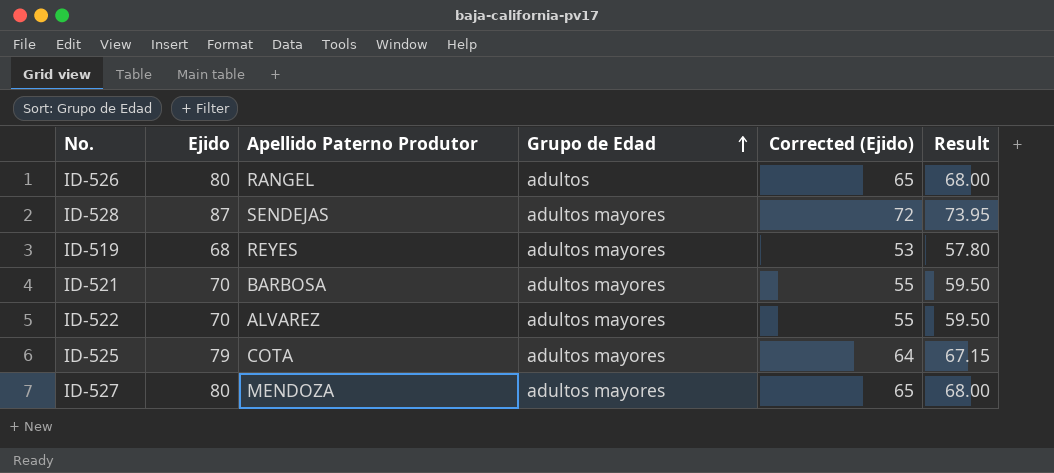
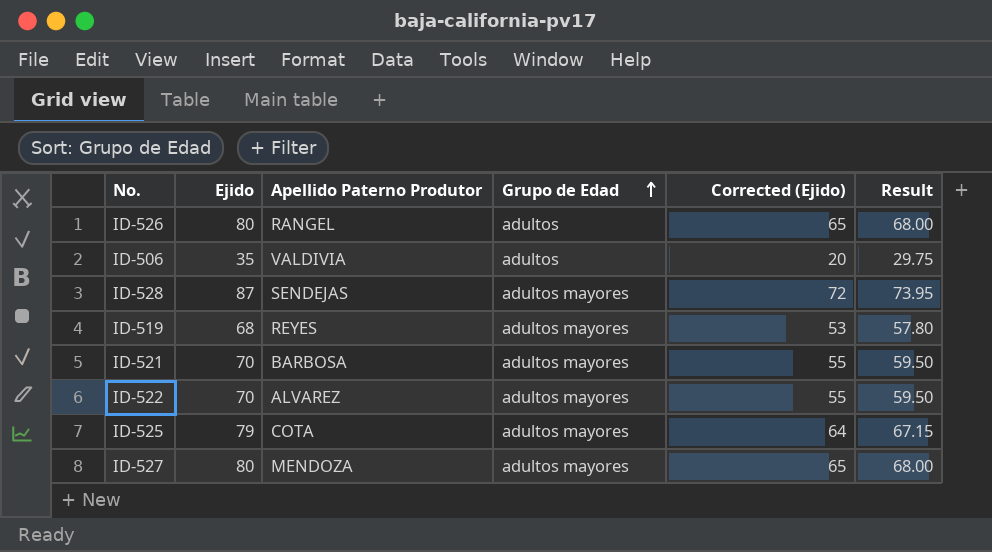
row ID-506: none -> 35 | VALDIVIA | adultos | 20 | 29.75

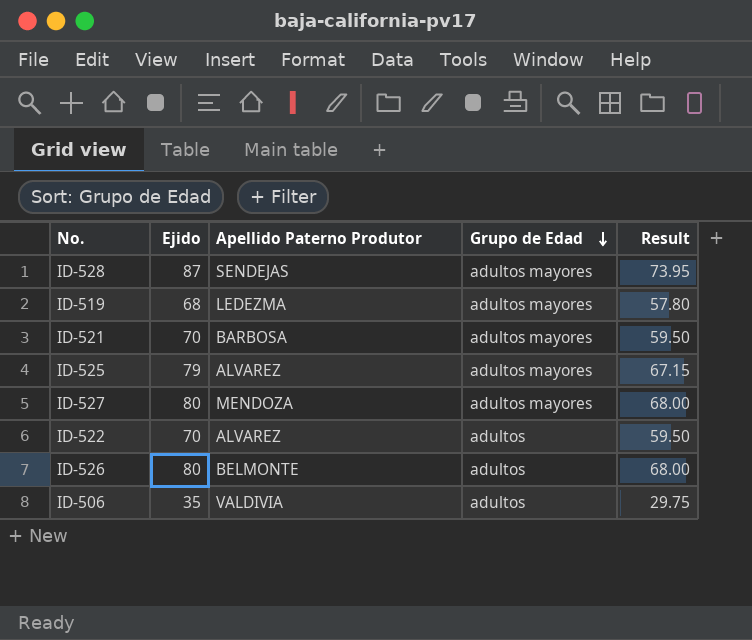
row order: Grupo de Edad ascending -> Grupo de Edad descending
column Corrected (Ejido) | formula: [Ejido] - 15 -> none
ID-519 | Apellido Paterno Produtor: REYES -> LEDEZMA
ID-525 | Apellido Paterno Produtor: COTA -> ALVAREZ
ID-522 | Grupo de Edad: adultos mayores -> adultos
ID-526 | Apellido Paterno Produtor: RANGEL -> BELMONTE

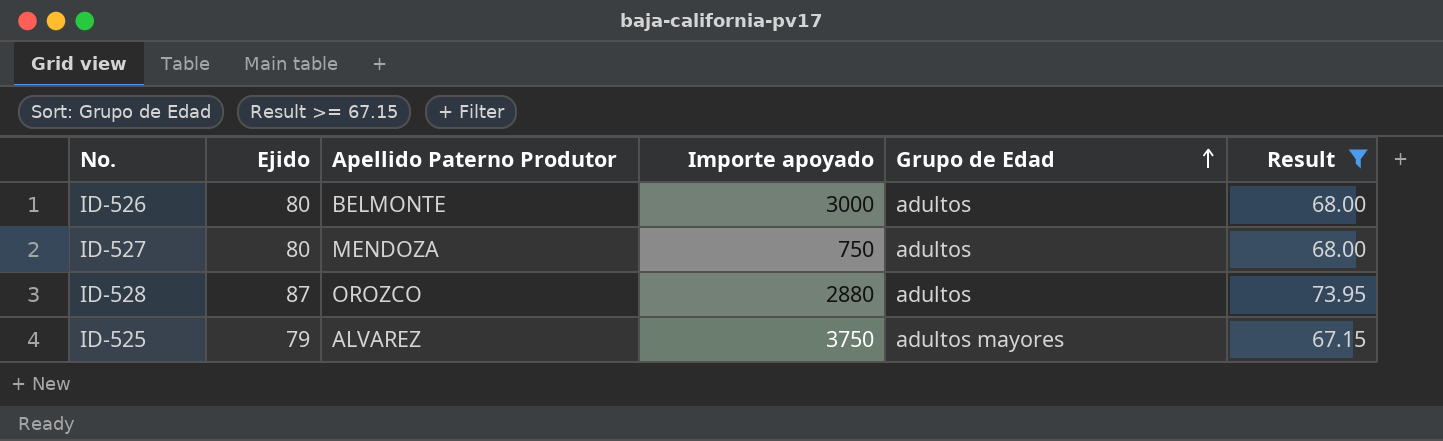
filter: none -> Result >= 67.15
row order: Grupo de Edad descending -> Grupo de Edad ascending
column Importe apoyado | position: none -> 4
ID-527 | Grupo de Edad: adultos mayores -> adultos
ID-528 | Apellido Paterno Produtor: SENDEJAS -> OROZCO
ID-528 | Grupo de Edad: adultos mayores -> adultos

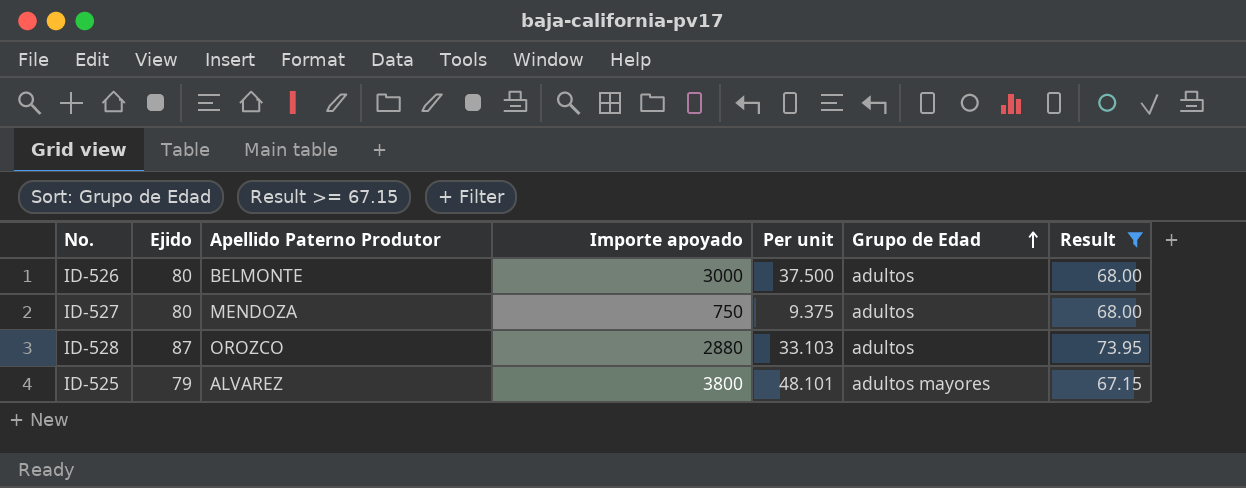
column Per unit | formula: none -> [Importe apoyado] / [Ejido]
ID-525 | Importe apoyado: 3750 -> 3800

